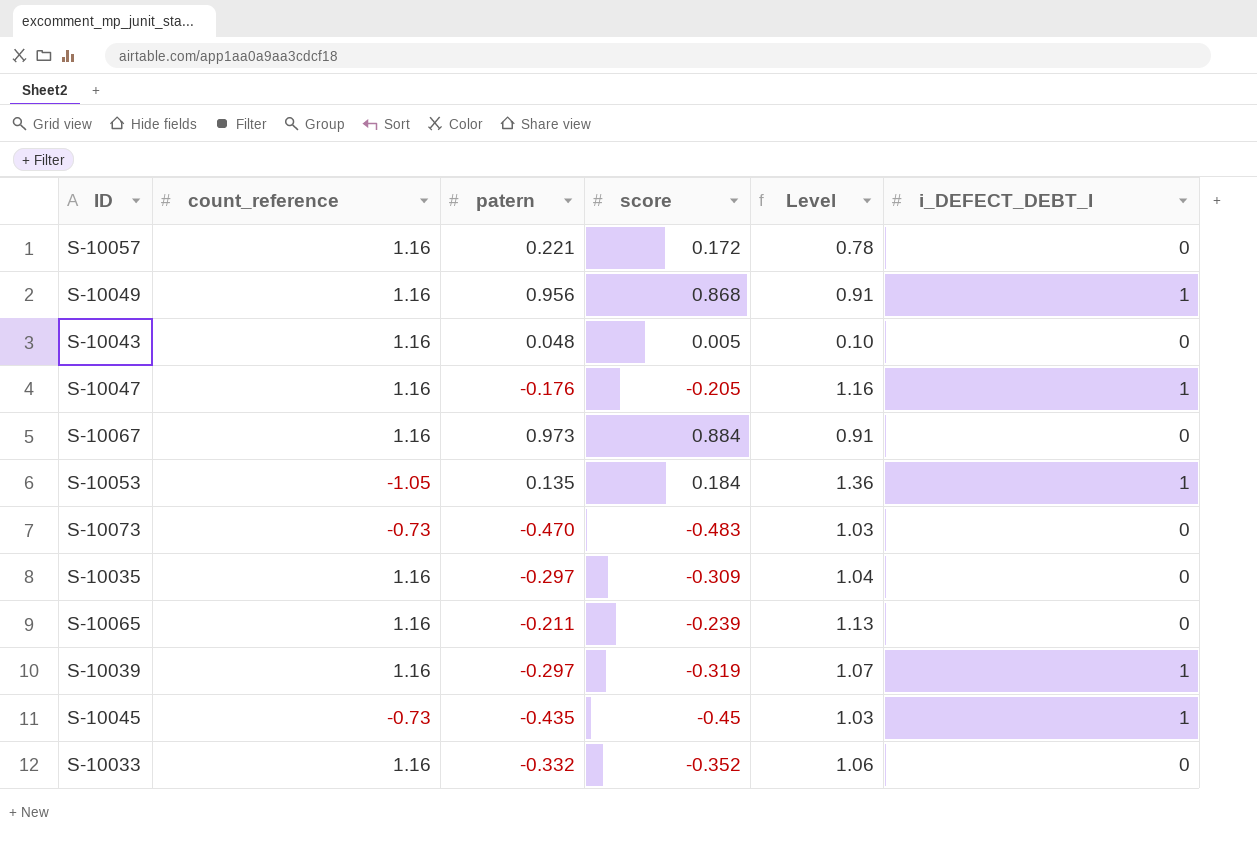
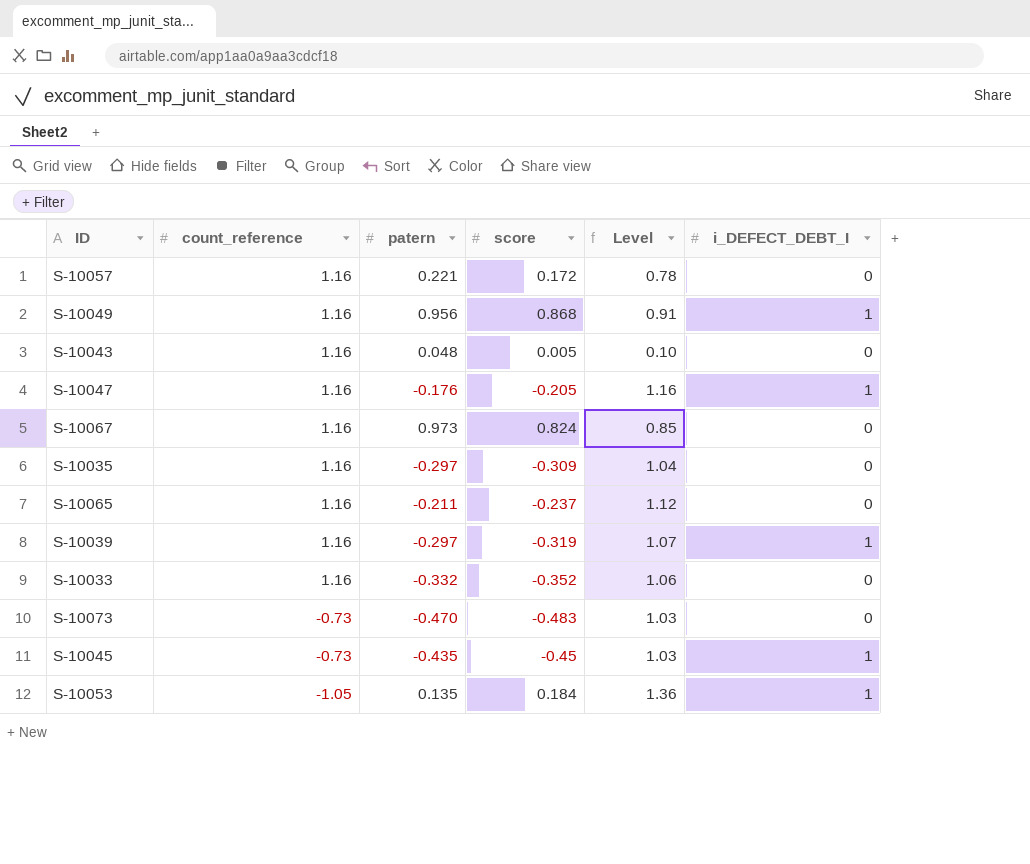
row order: none -> count_reference descending
S-10067 | score: 0.884 -> 0.824
S-10067 | Level: 0.91 -> 0.85
S-10065 | score: -0.239 -> -0.237
S-10065 | Level: 1.13 -> 1.12

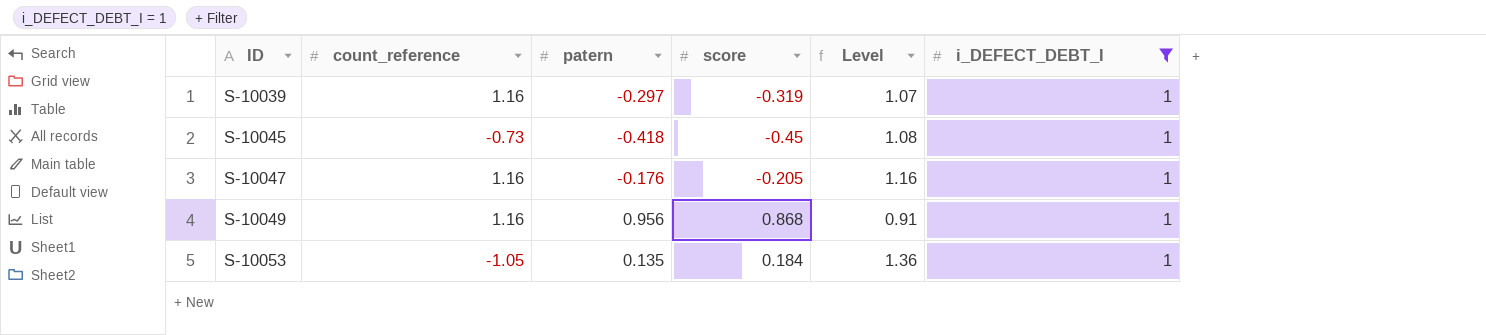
filter: none -> i_DEFECT_DEBT_I = 1
row order: count_reference descending -> ID ascending
S-10045 | patern: -0.435 -> -0.418
S-10045 | Level: 1.03 -> 1.08

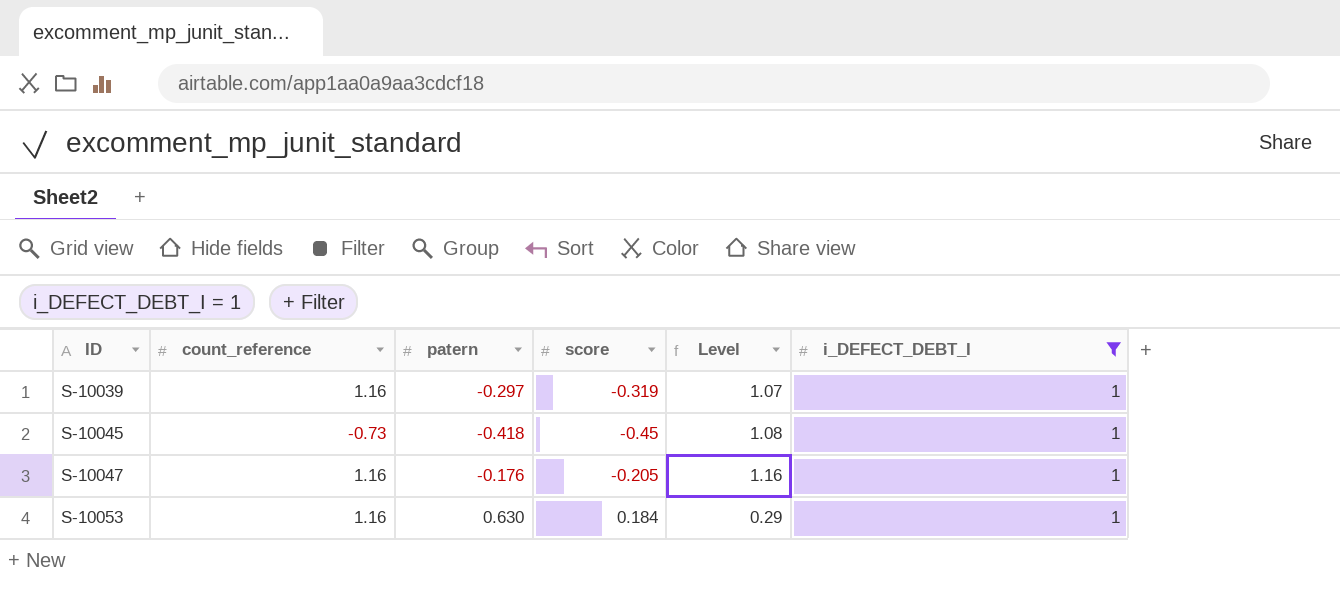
row S-10049: 1.16 | 0.956 | 0.868 | 0.91 | 1 -> none
S-10053 | count_reference: -1.05 -> 1.16
S-10053 | patern: 0.135 -> 0.630
S-10053 | Level: 1.36 -> 0.29

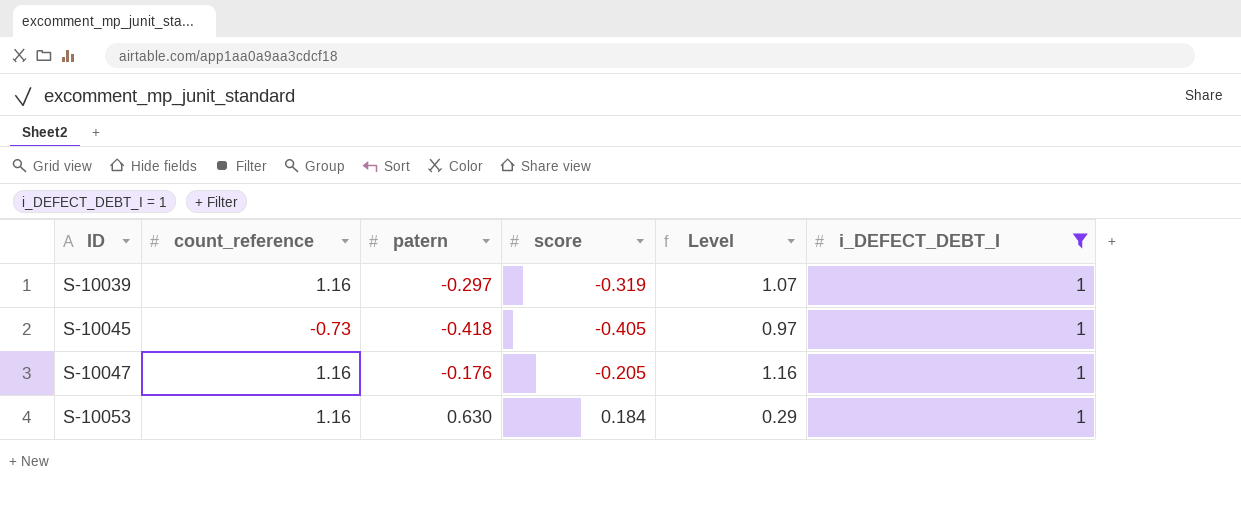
S-10045 | score: -0.45 -> -0.405
S-10045 | Level: 1.08 -> 0.97

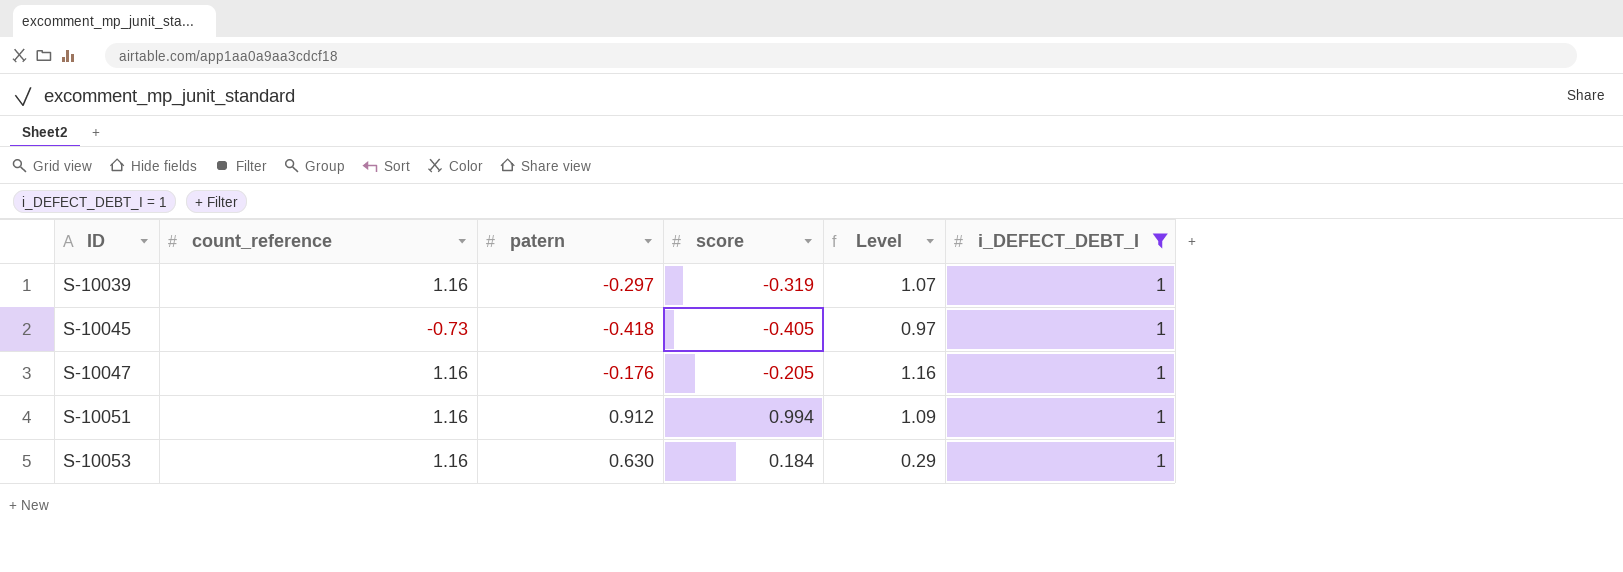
row S-10051: none -> 1.16 | 0.912 | 0.994 | 1.09 | 1

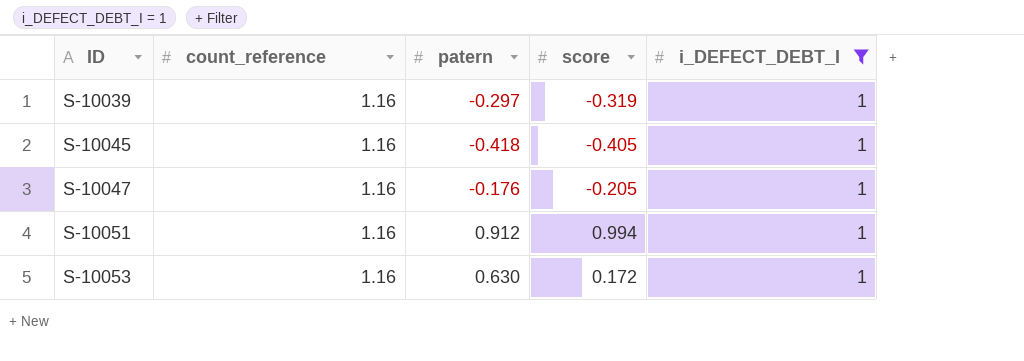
column Level | formula: [score] / [patern] -> none
S-10045 | count_reference: -0.73 -> 1.16
S-10053 | score: 0.184 -> 0.172

